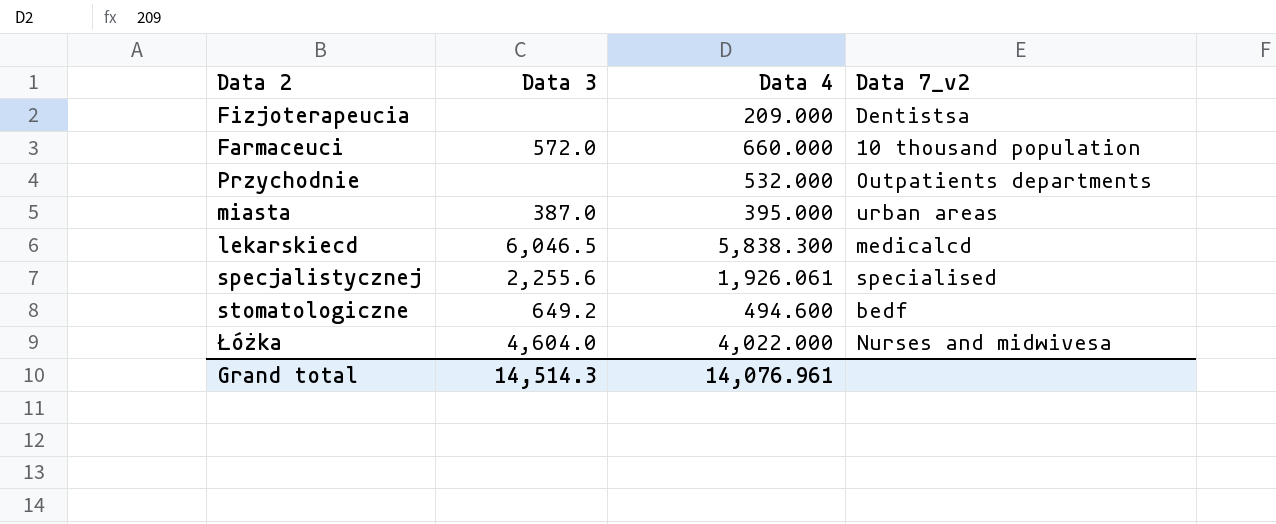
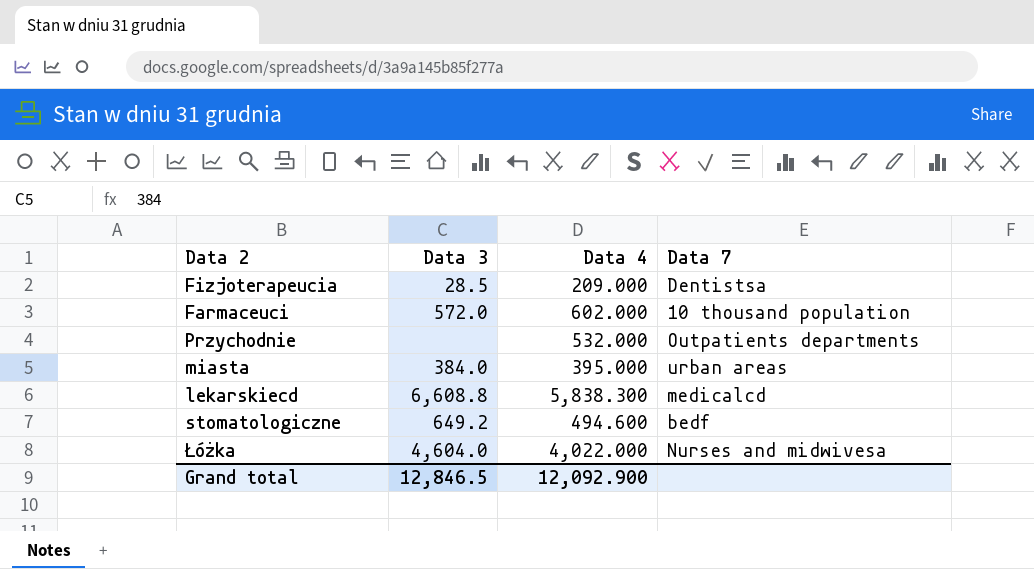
column name: Data 7_v2 -> Data 7
row specjalistycznej: 2,255.6 | 1,926.061 | specialised -> none
Fizjoterapeucia | Data 3: none -> 28.5
Farmaceuci | Data 4: 660.000 -> 602.000
miasta | Data 3: 387.0 -> 384.0
lekarskiecd | Data 3: 6,046.5 -> 6,608.8
Grand total | Data 3: 14,514.3 -> 12,846.5
Grand total | Data 4: 14,076.961 -> 12,092.900

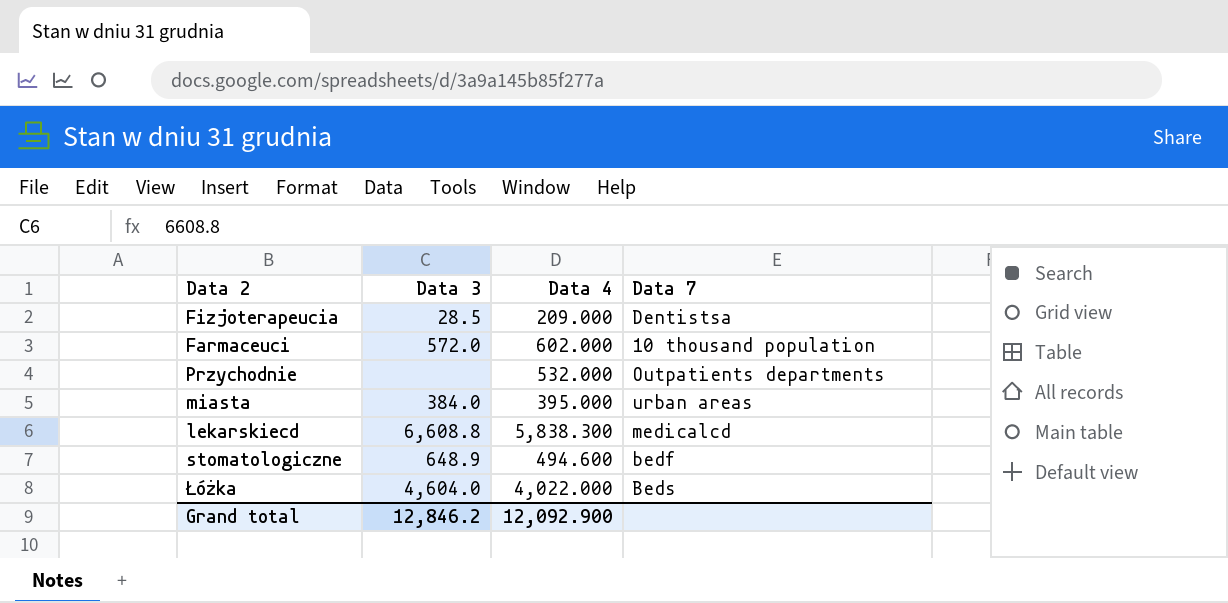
stomatologiczne | Data 3: 649.2 -> 648.9
Łóżka | Data 7: Nurses and midwivesa -> Beds
Grand total | Data 3: 12,846.5 -> 12,846.2

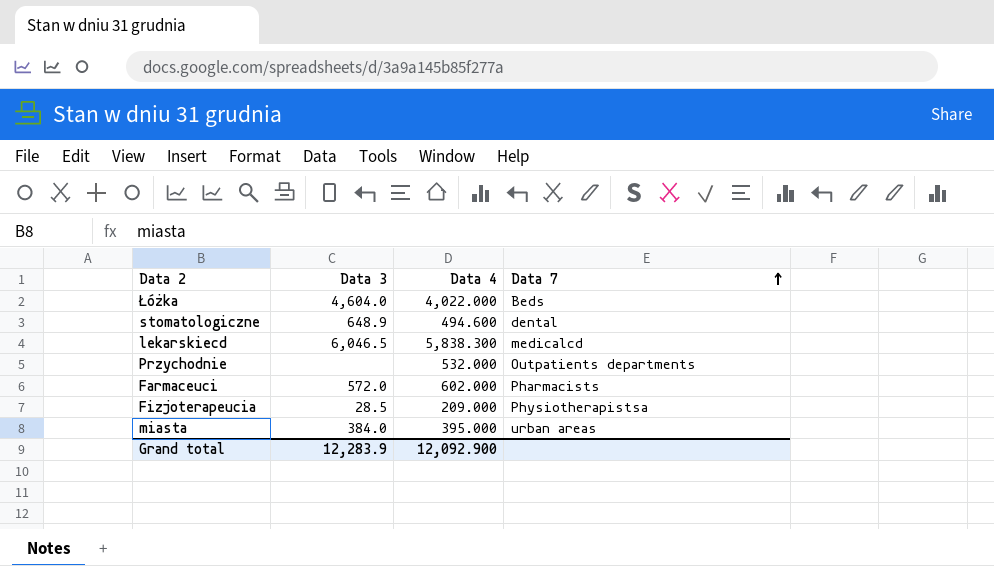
row order: none -> Data 7 ascending
stomatologiczne | Data 7: bedf -> dental
lekarskiecd | Data 3: 6,608.8 -> 6,046.5
Farmaceuci | Data 7: 10 thousand population -> Pharmacists
Fizjoterapeucia | Data 7: Dentistsa -> Physiotherapistsa
Grand total | Data 3: 12,846.2 -> 12,283.9

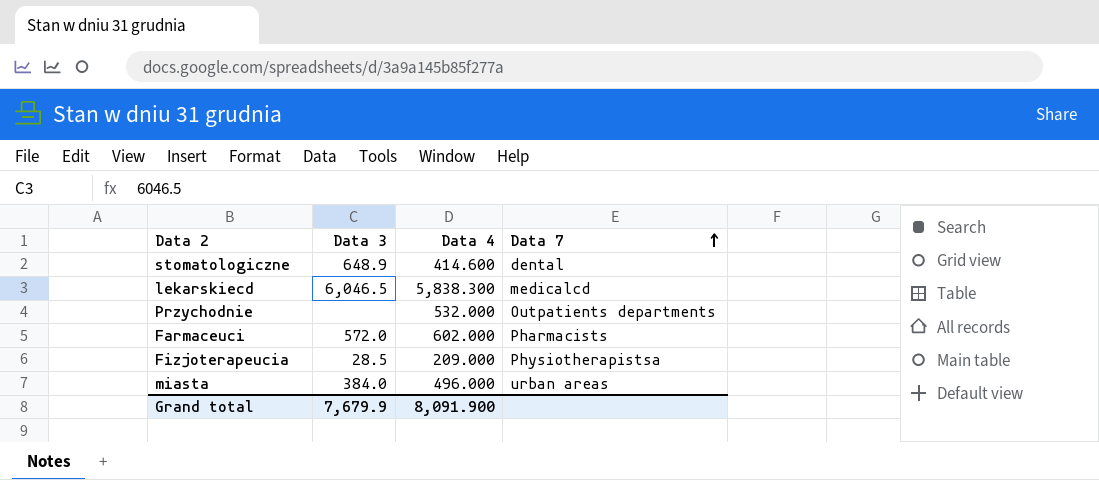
row Łóżka: 4,604.0 | 4,022.000 | Beds -> none
stomatologiczne | Data 4: 494.600 -> 414.600
miasta | Data 4: 395.000 -> 496.000
Grand total | Data 3: 12,283.9 -> 7,679.9
Grand total | Data 4: 12,092.900 -> 8,091.900

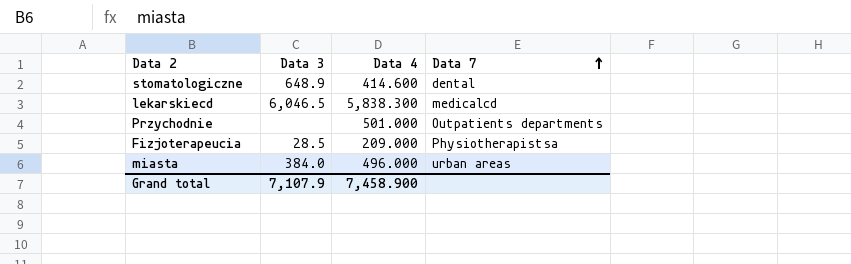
row Farmaceuci: 572.0 | 602.000 | Pharmacists -> none
Przychodnie | Data 4: 532.000 -> 501.000
Grand total | Data 3: 7,679.9 -> 7,107.9
Grand total | Data 4: 8,091.900 -> 7,458.900

